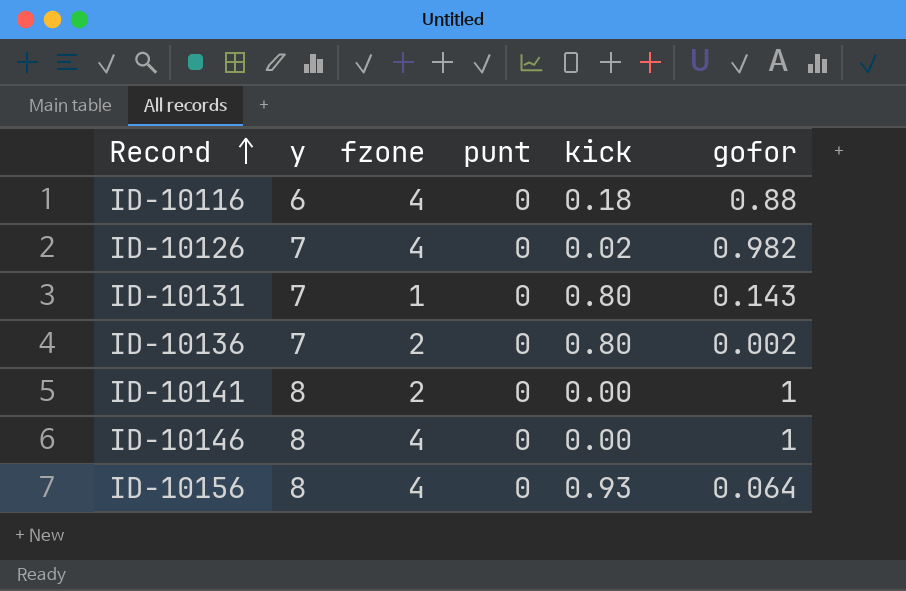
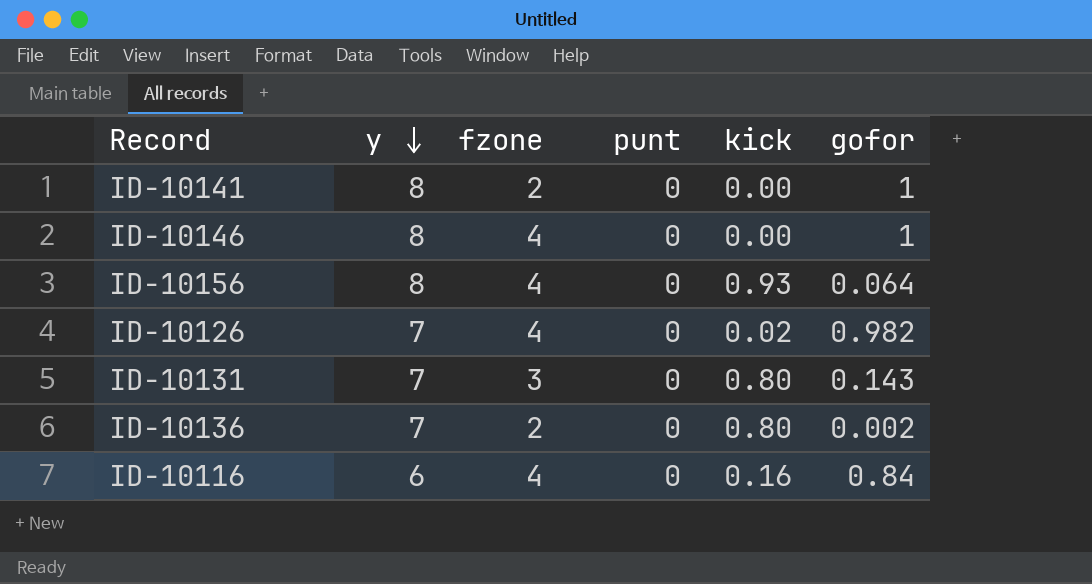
row order: Record ascending -> y descending
ID-10131 | fzone: 1 -> 3
ID-10116 | kick: 0.18 -> 0.16
ID-10116 | gofor: 0.88 -> 0.84

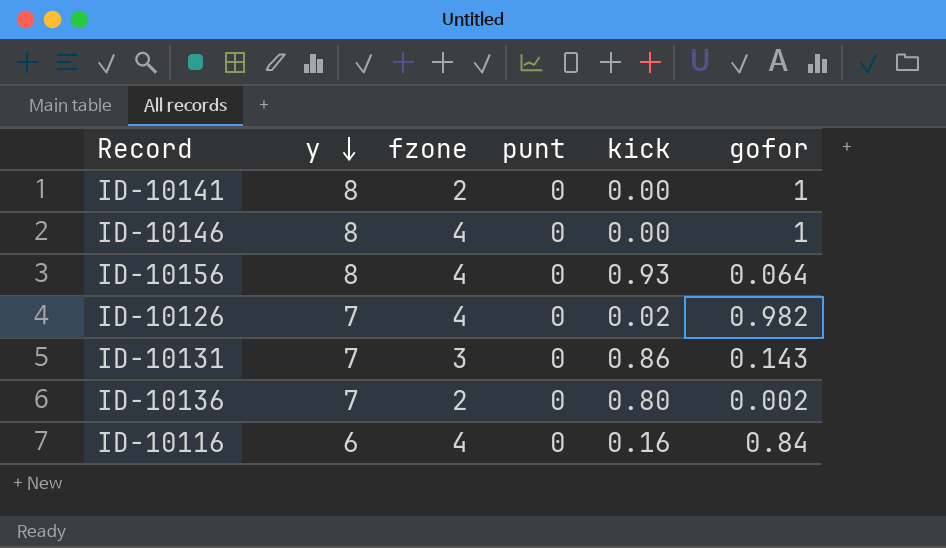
ID-10131 | kick: 0.80 -> 0.86

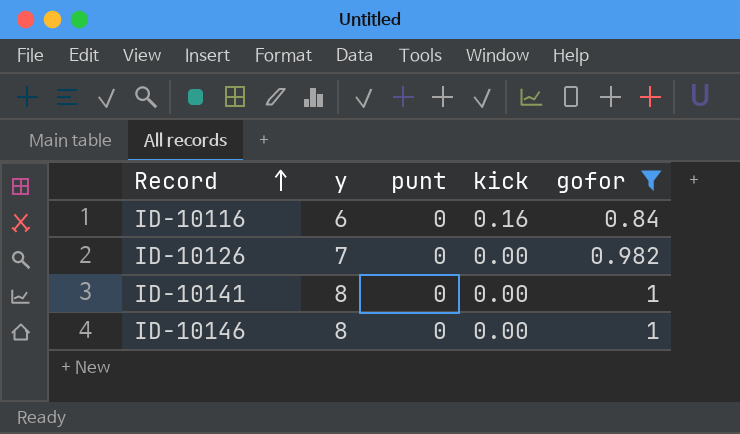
filter: none -> gofor >= 0.84
row order: y descending -> Record ascending
column fzone | position: 3 -> none
ID-10126 | kick: 0.02 -> 0.00

